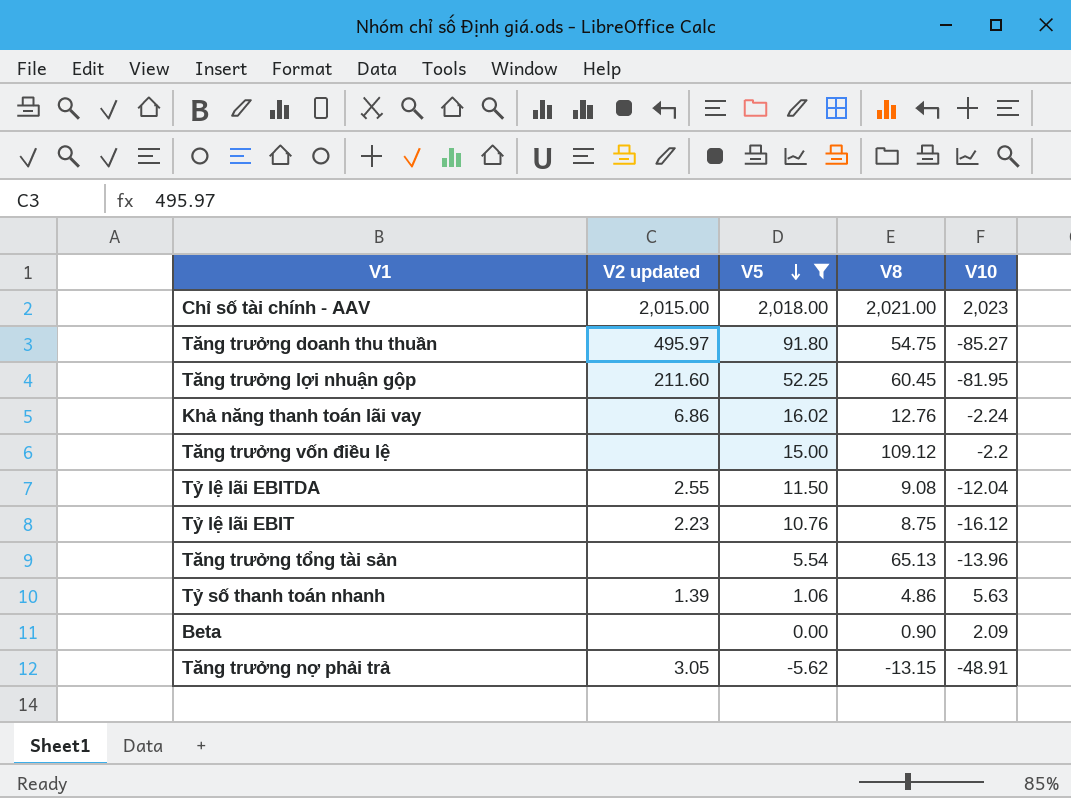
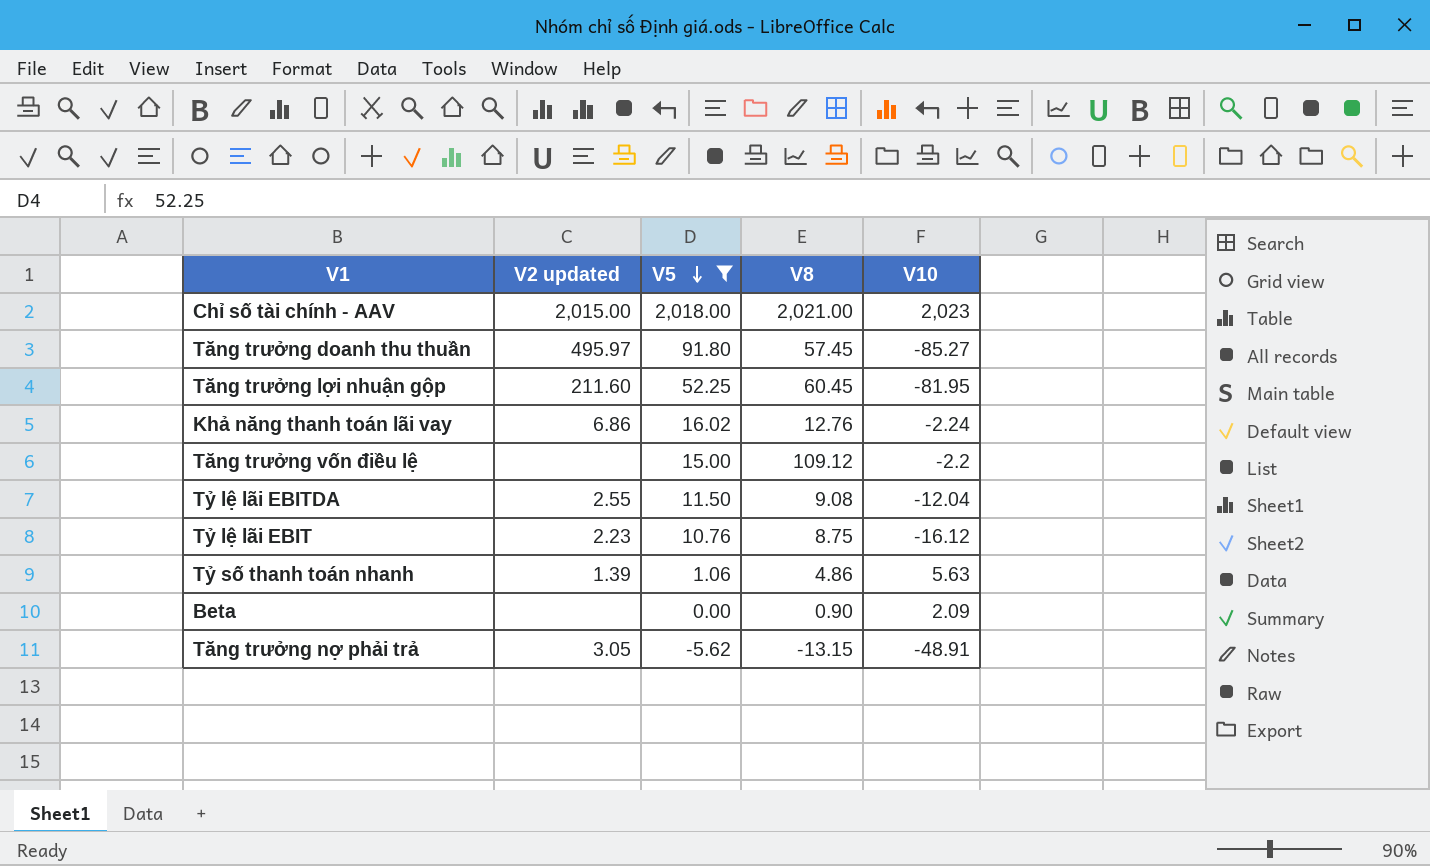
row Tăng trưởng tổng tài sản: none | 5.54 | 65.13 | -13.96 -> none
Tăng trưởng doanh thu thuần | V8: 54.75 -> 57.45

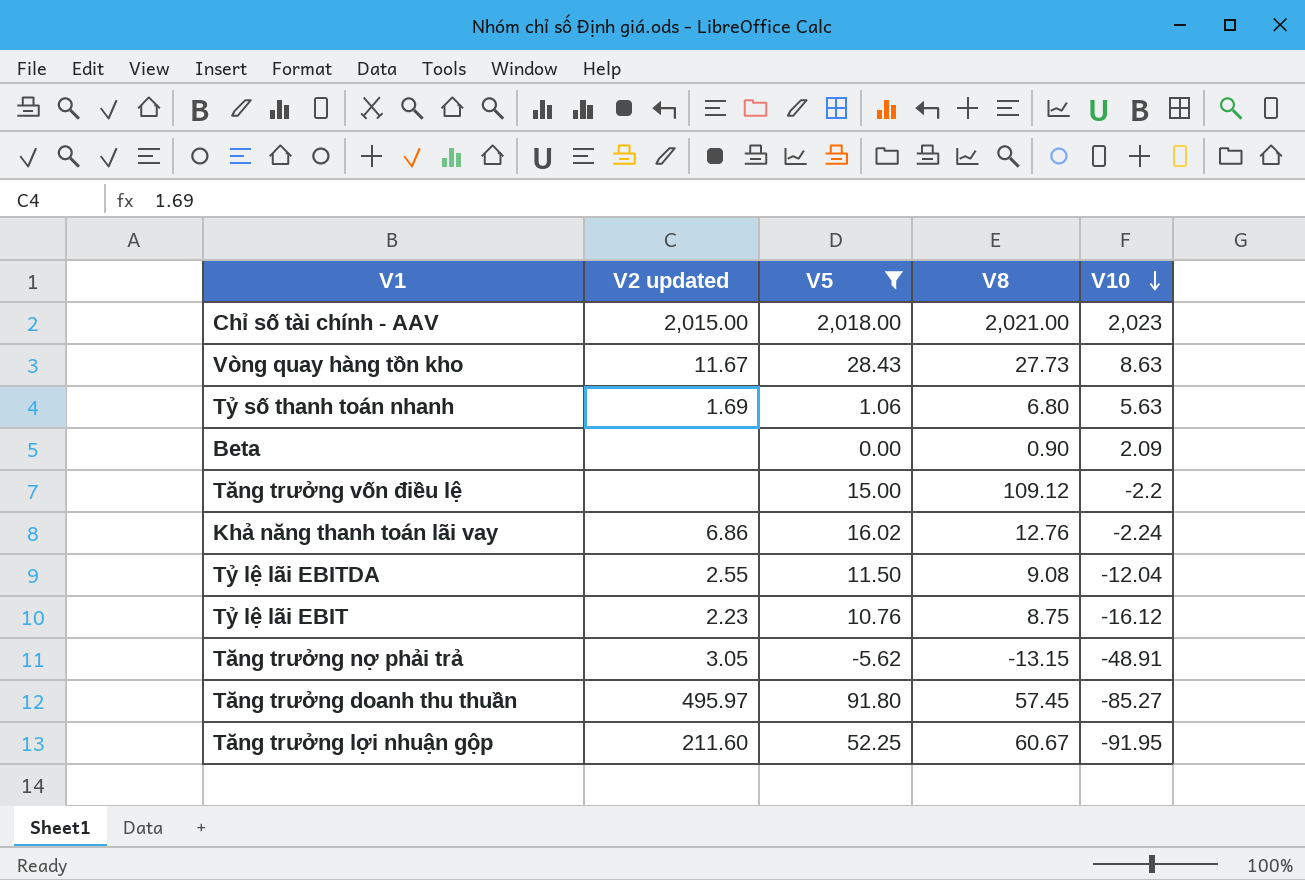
row order: V5 descending -> V10 descending
row Vòng quay hàng tồn kho: none -> 11.67 | 28.43 | 27.73 | 8.63
Tỷ số thanh toán nhanh | V2 updated: 1.39 -> 1.69
Tỷ số thanh toán nhanh | V8: 4.86 -> 6.80
Tăng trưởng lợi nhuận gộp | V8: 60.45 -> 60.67
Tăng trưởng lợi nhuận gộp | V10: -81.95 -> -91.95

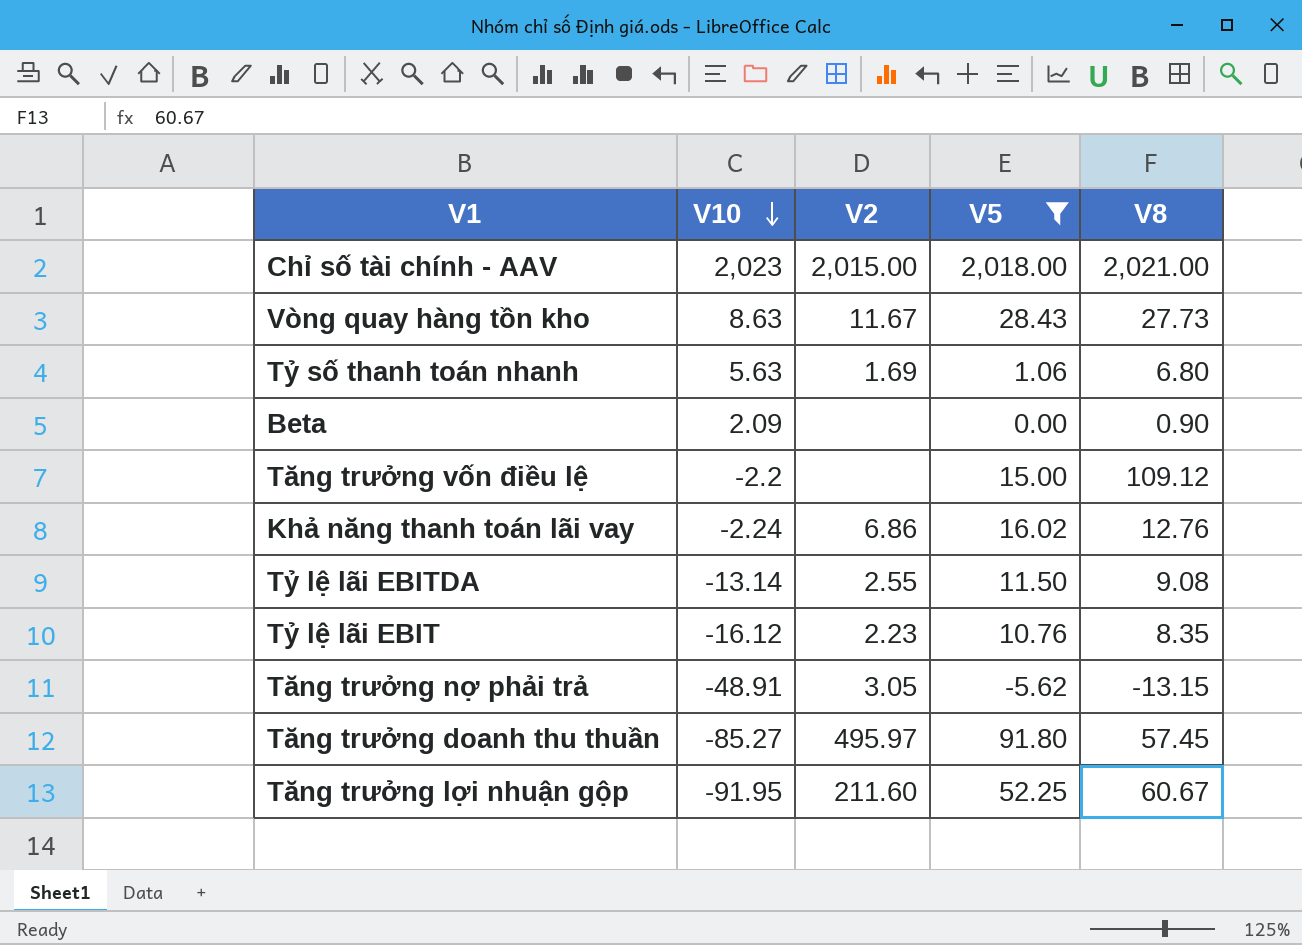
column V10 | position: 5 -> 2
column name: V2 updated -> V2
Tỷ lệ lãi EBITDA | V10: -12.04 -> -13.14
Tỷ lệ lãi EBIT | V8: 8.75 -> 8.35

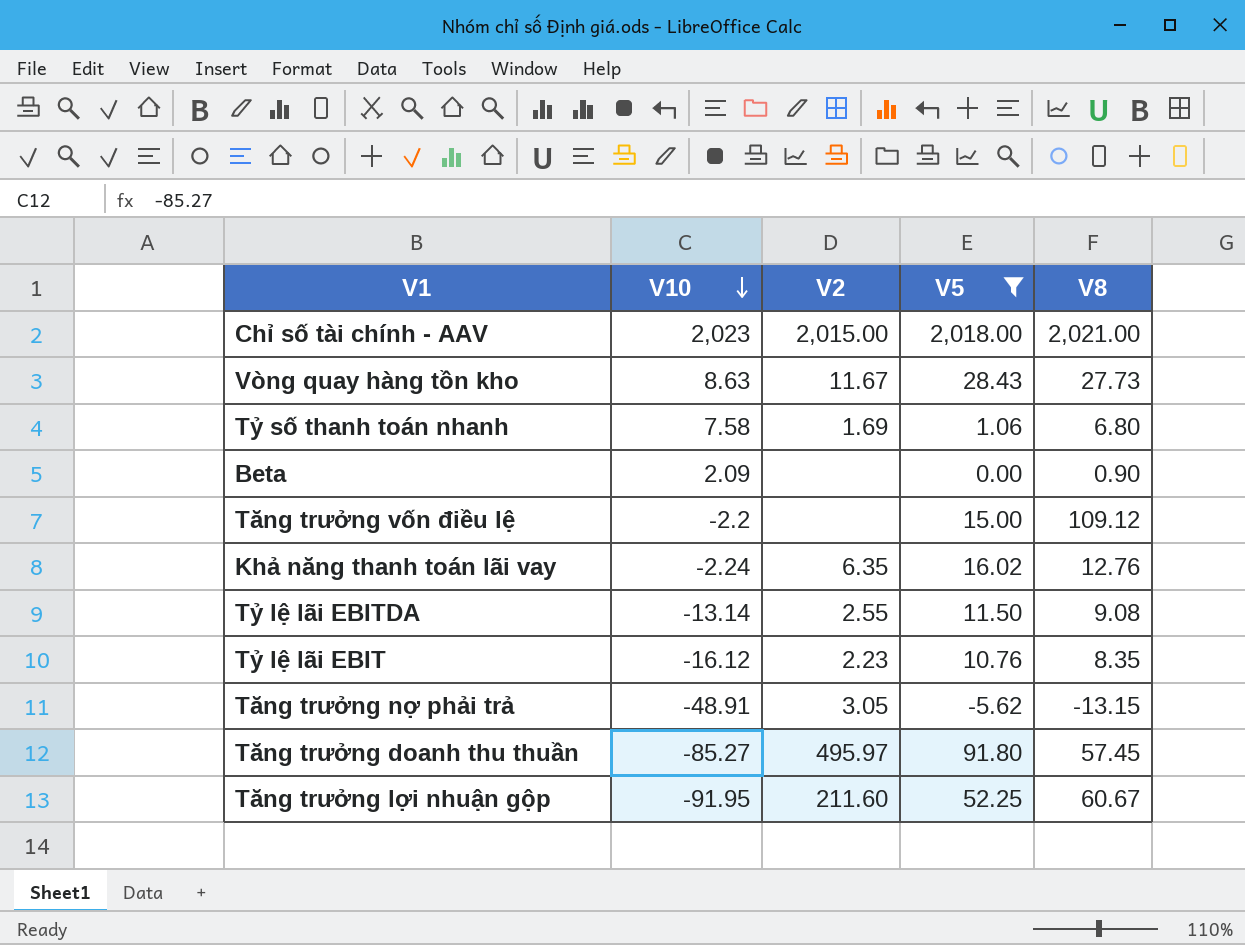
Tỷ số thanh toán nhanh | V10: 5.63 -> 7.58
Khả năng thanh toán lãi vay | V2: 6.86 -> 6.35

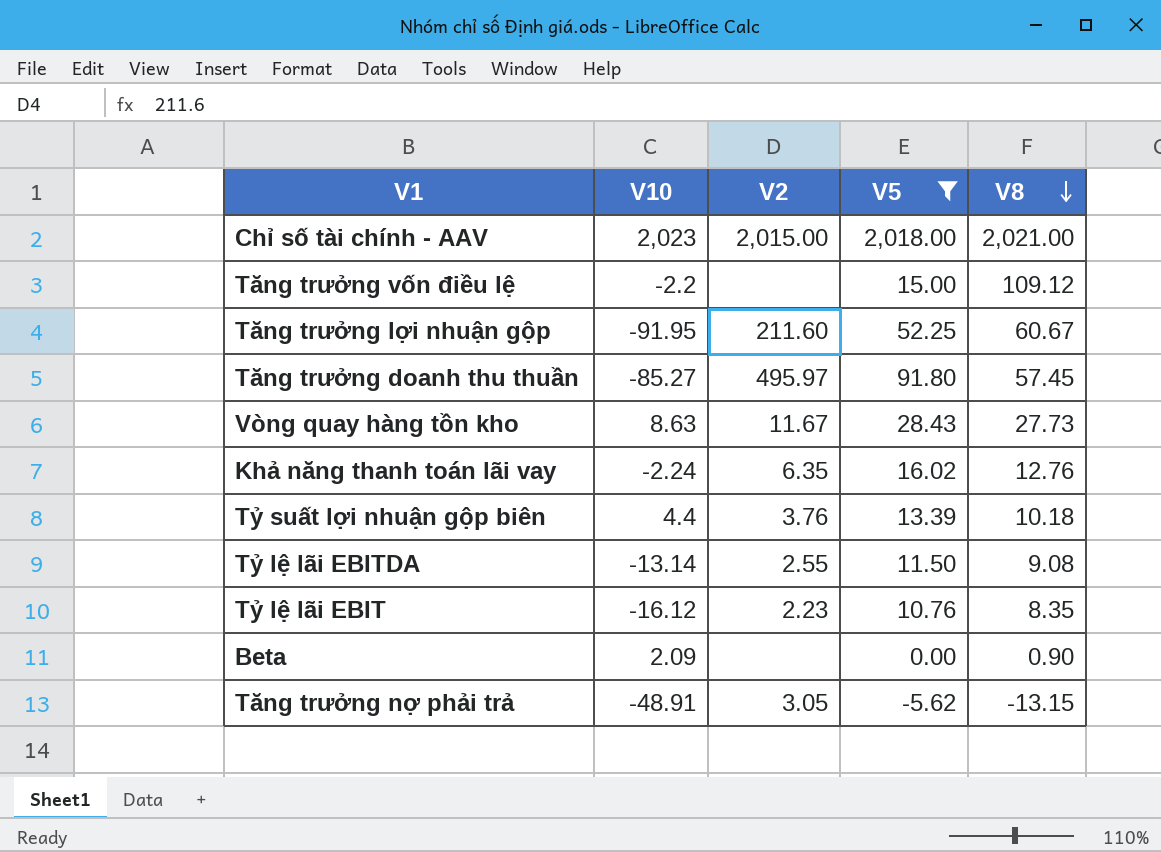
row order: V10 descending -> V8 descending
row Tỷ số thanh toán nhanh: 7.58 | 1.69 | 1.06 | 6.80 -> none
row Tỷ suất lợi nhuận gộp biên: none -> 4.4 | 3.76 | 13.39 | 10.18

